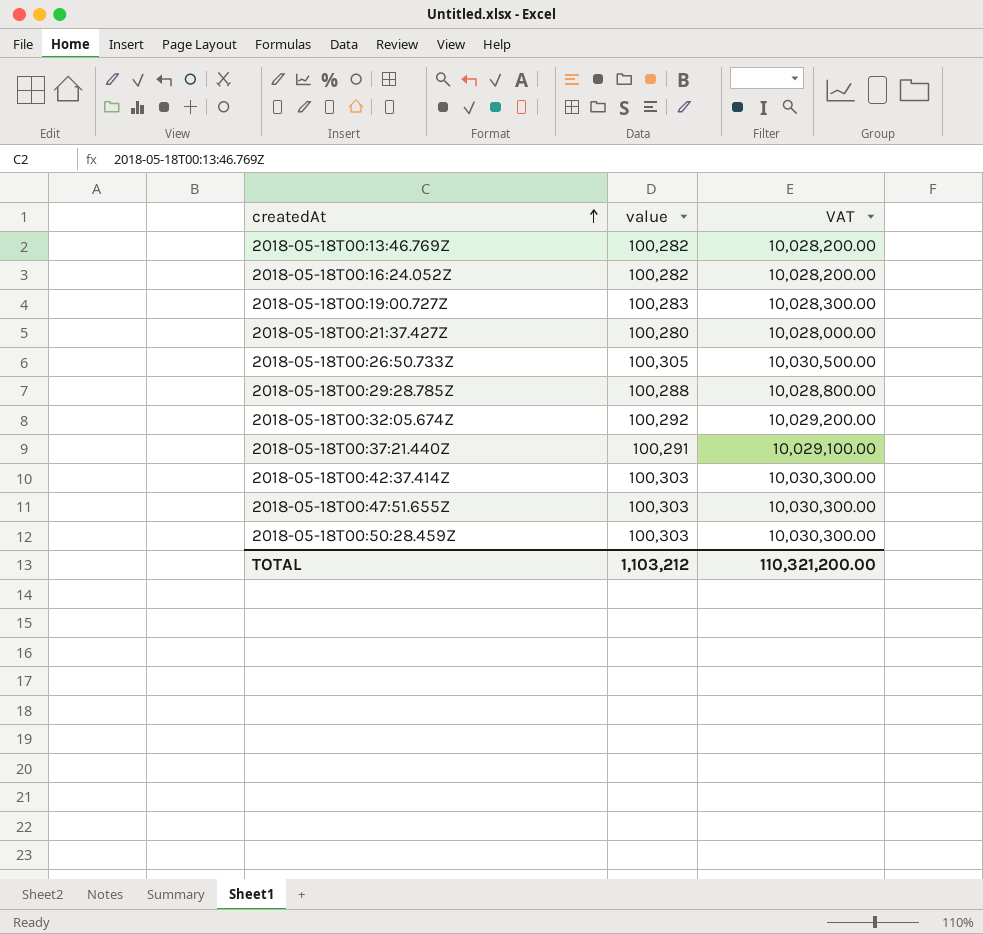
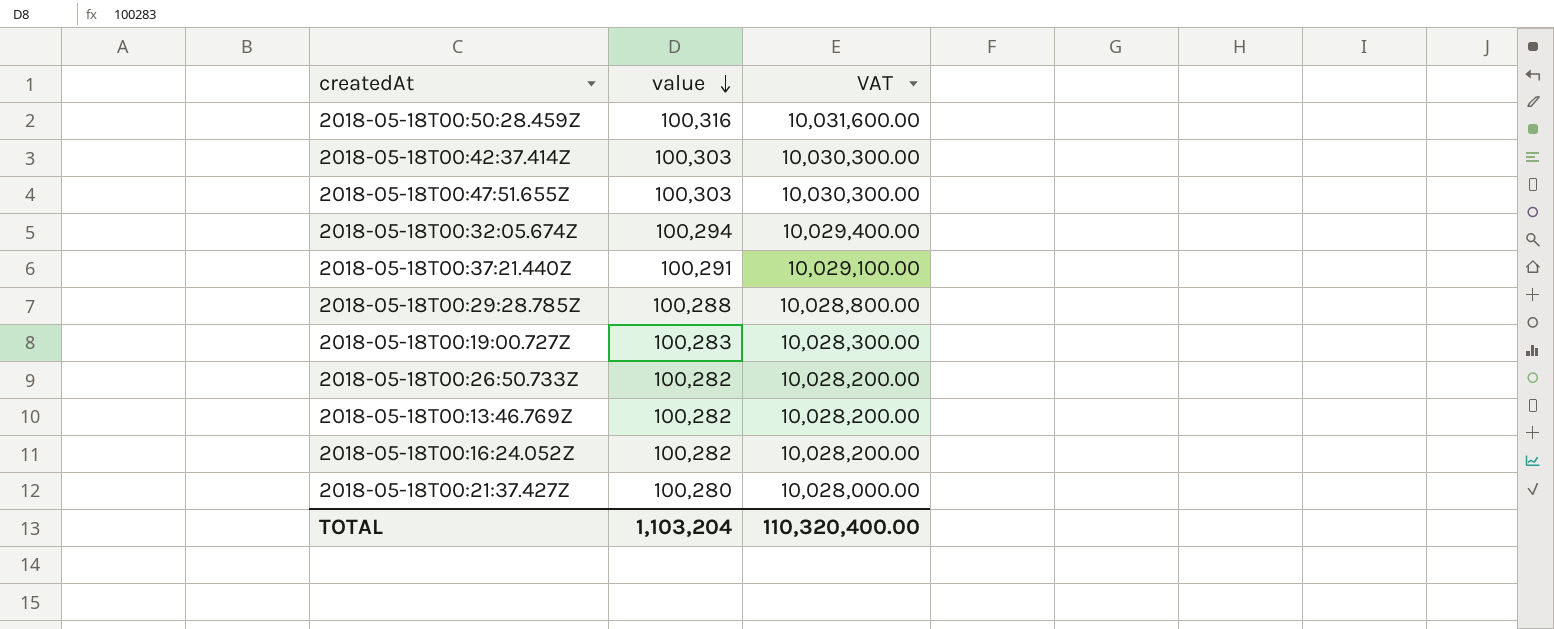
row order: createdAt ascending -> value descending
2018-05-18T00:50:28.459Z | value: 100,303 -> 100,316
2018-05-18T00:50:28.459Z | VAT: 10,030,300.00 -> 10,031,600.00
2018-05-18T00:32:05.674Z | value: 100,292 -> 100,294
2018-05-18T00:32:05.674Z | VAT: 10,029,200.00 -> 10,029,400.00
2018-05-18T00:26:50.733Z | value: 100,305 -> 100,282
2018-05-18T00:26:50.733Z | VAT: 10,030,500.00 -> 10,028,200.00
TOTAL | value: 1,103,212 -> 1,103,204
TOTAL | VAT: 110,321,200.00 -> 110,320,400.00

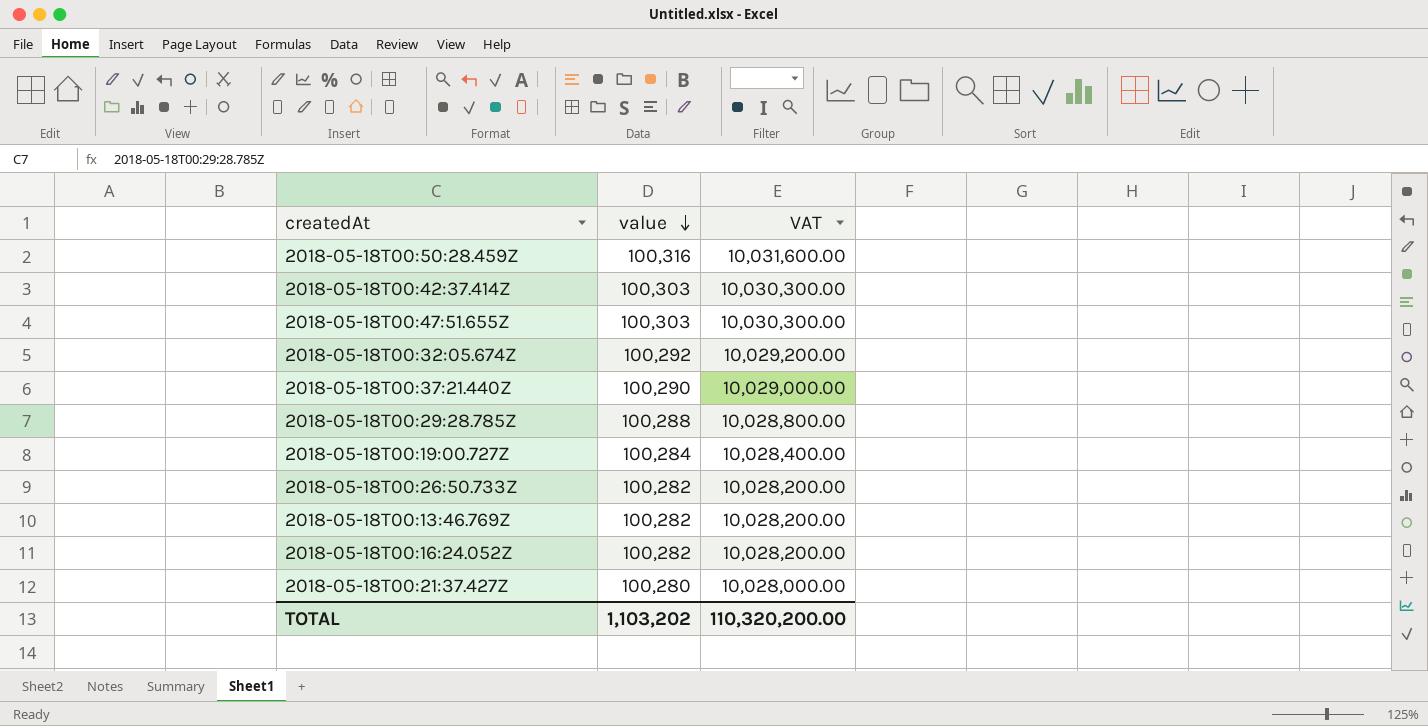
2018-05-18T00:32:05.674Z | value: 100,294 -> 100,292
2018-05-18T00:32:05.674Z | VAT: 10,029,400.00 -> 10,029,200.00
2018-05-18T00:37:21.440Z | value: 100,291 -> 100,290
2018-05-18T00:37:21.440Z | VAT: 10,029,100.00 -> 10,029,000.00
2018-05-18T00:19:00.727Z | value: 100,283 -> 100,284
2018-05-18T00:19:00.727Z | VAT: 10,028,300.00 -> 10,028,400.00
TOTAL | value: 1,103,204 -> 1,103,202
TOTAL | VAT: 110,320,400.00 -> 110,320,200.00

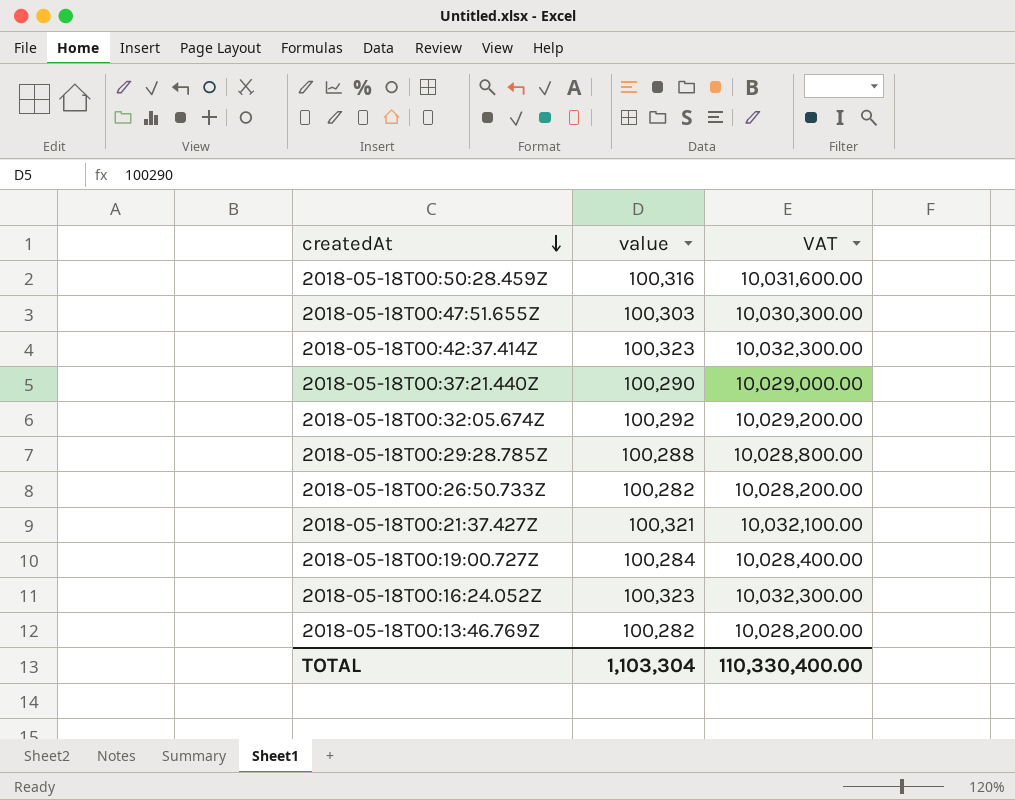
row order: value descending -> createdAt descending
2018-05-18T00:42:37.414Z | value: 100,303 -> 100,323
2018-05-18T00:42:37.414Z | VAT: 10,030,300.00 -> 10,032,300.00
2018-05-18T00:21:37.427Z | value: 100,280 -> 100,321
2018-05-18T00:21:37.427Z | VAT: 10,028,000.00 -> 10,032,100.00
2018-05-18T00:16:24.052Z | value: 100,282 -> 100,323
2018-05-18T00:16:24.052Z | VAT: 10,028,200.00 -> 10,032,300.00
TOTAL | value: 1,103,202 -> 1,103,304
TOTAL | VAT: 110,320,200.00 -> 110,330,400.00

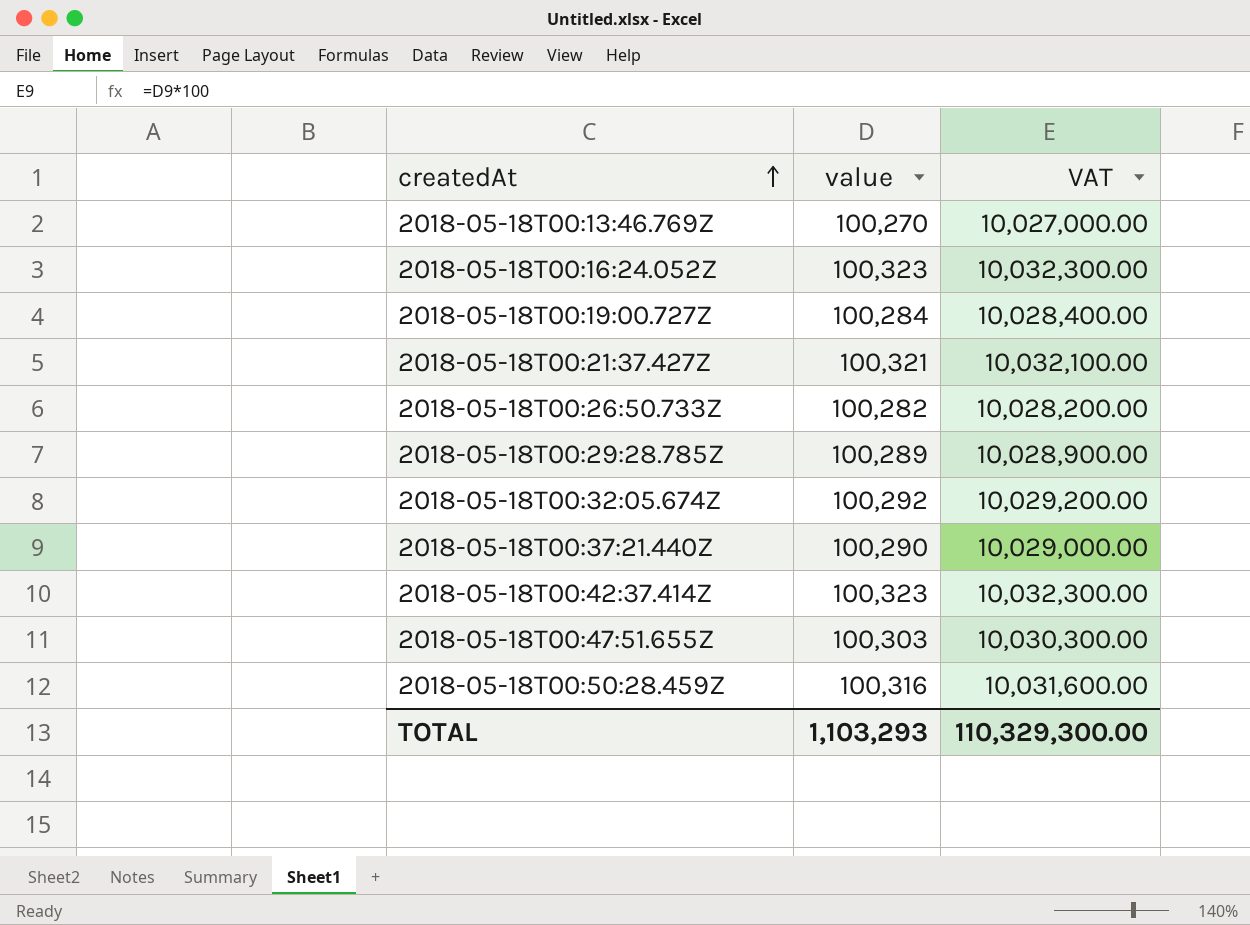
row order: createdAt descending -> createdAt ascending
2018-05-18T00:13:46.769Z | value: 100,282 -> 100,270
2018-05-18T00:13:46.769Z | VAT: 10,028,200.00 -> 10,027,000.00
2018-05-18T00:29:28.785Z | value: 100,288 -> 100,289
2018-05-18T00:29:28.785Z | VAT: 10,028,800.00 -> 10,028,900.00
TOTAL | value: 1,103,304 -> 1,103,293
TOTAL | VAT: 110,330,400.00 -> 110,329,300.00

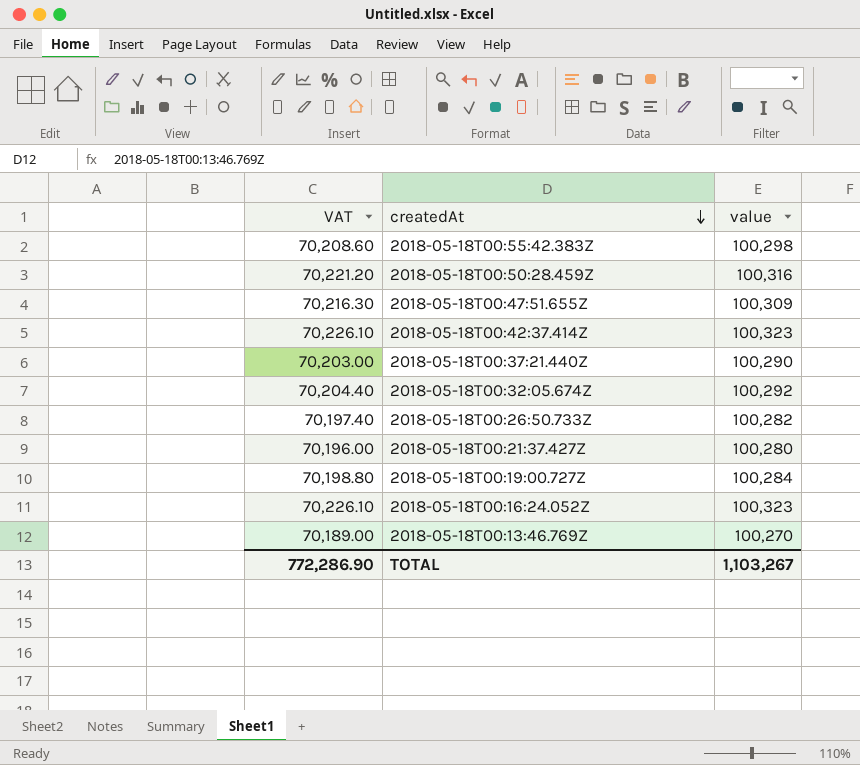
row order: createdAt ascending -> createdAt descending
column VAT | formula: [value] * 100 -> [value] * 0.7
column VAT | position: 3 -> 1
row 2018-05-18T00:29:28.785Z: 100,289 | 10,028,900.00 -> none
row 2018-05-18T00:55:42.383Z: none -> 70,208.60 | 100,298
2018-05-18T00:47:51.655Z | value: 100,303 -> 100,309
2018-05-18T00:21:37.427Z | value: 100,321 -> 100,280
TOTAL | VAT: 110,329,300.00 -> 772,286.90
TOTAL | value: 1,103,293 -> 1,103,267

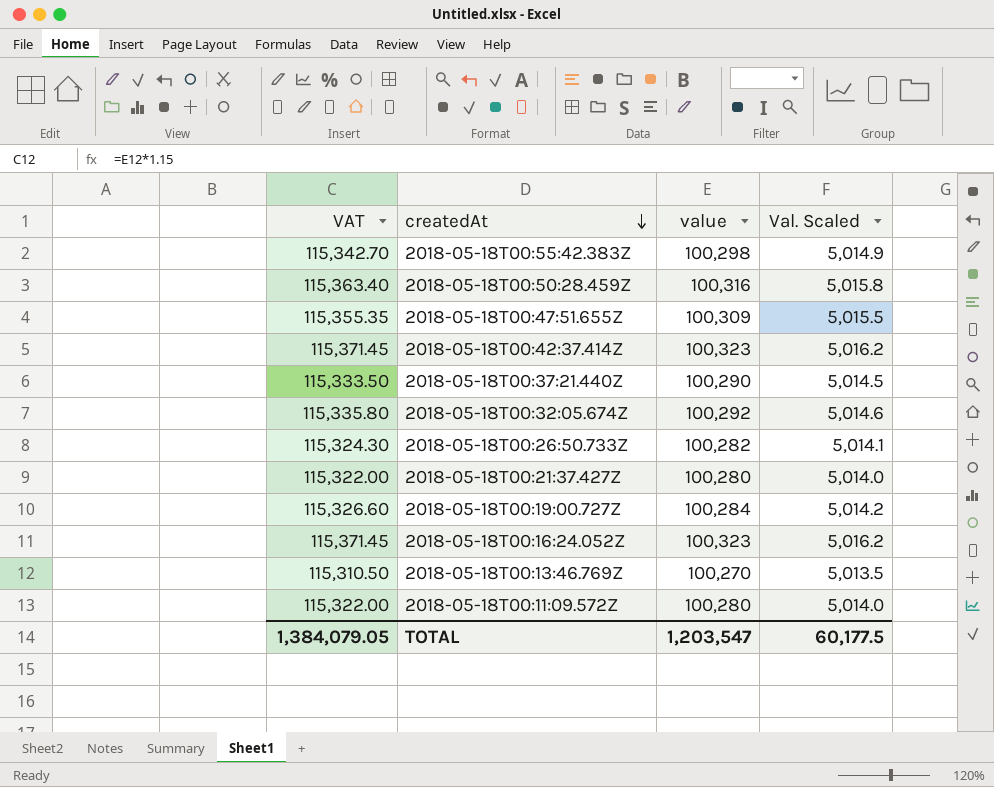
column VAT | formula: [value] * 0.7 -> [value] * 1.15
column Val. Scaled | formula: none -> [value] * 0.05
row 2018-05-18T00:11:09.572Z: none -> 115,322.00 | 100,280 | 5,014.0
TOTAL | VAT: 772,286.90 -> 1,384,079.05
TOTAL | value: 1,103,267 -> 1,203,547

